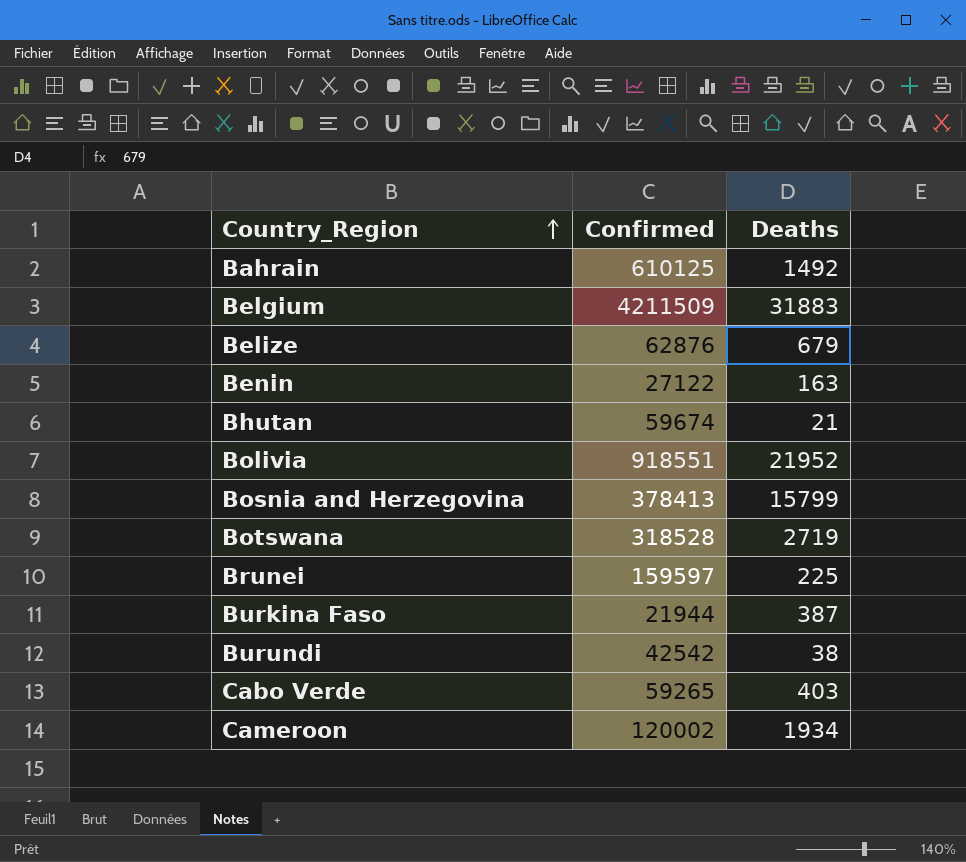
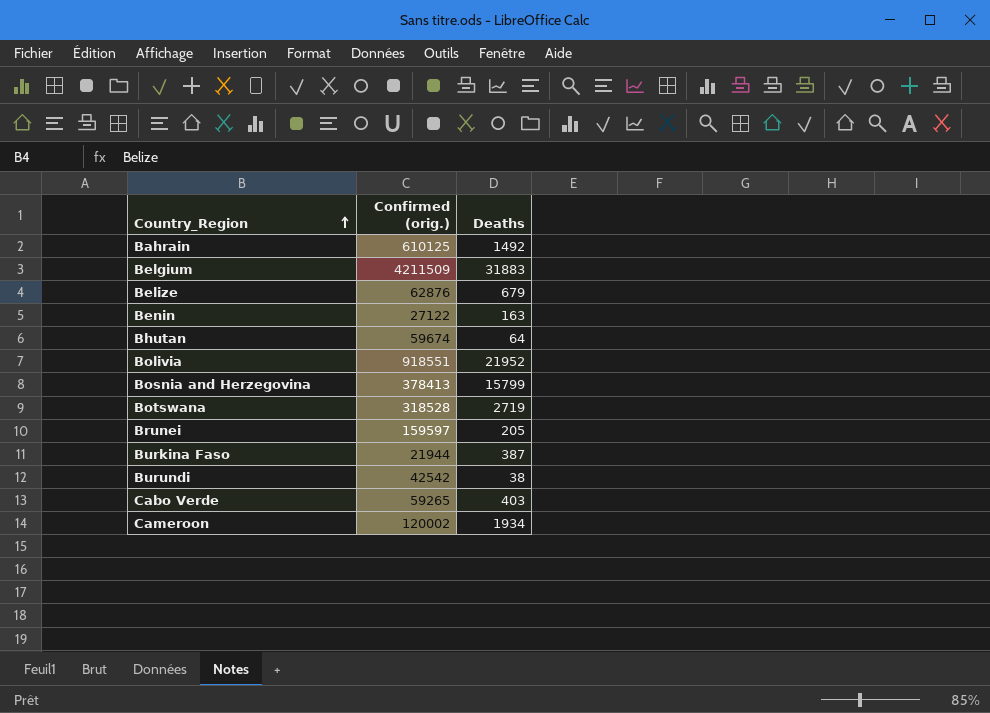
column name: Confirmed -> Confirmed (orig.)
Bhutan | Deaths: 21 -> 64
Brunei | Deaths: 225 -> 205

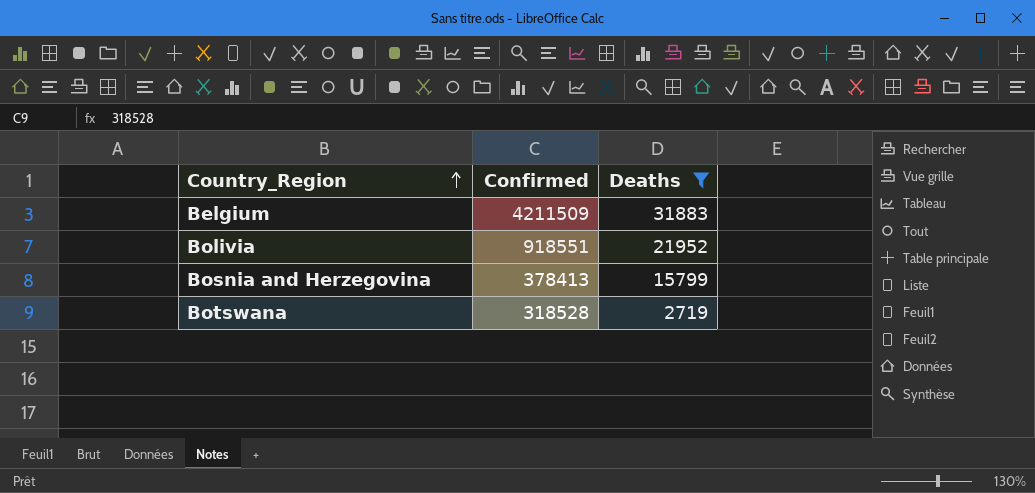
filter: none -> Deaths >= 2719
column name: Confirmed (orig.) -> Confirmed

